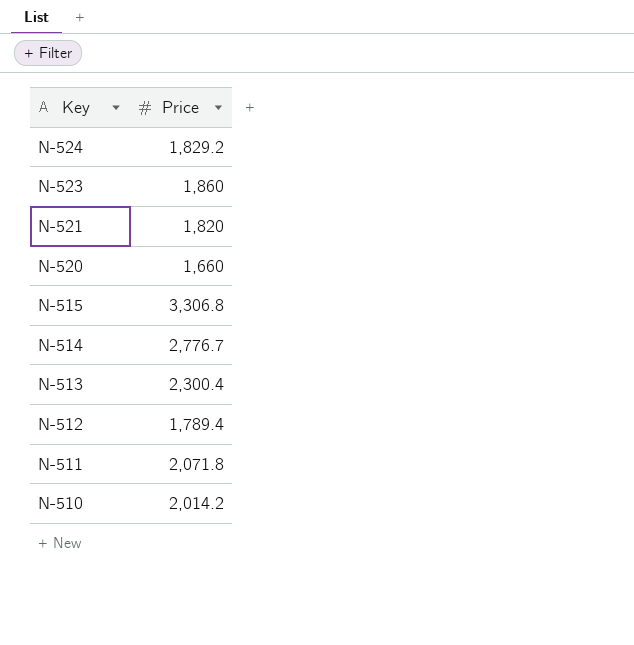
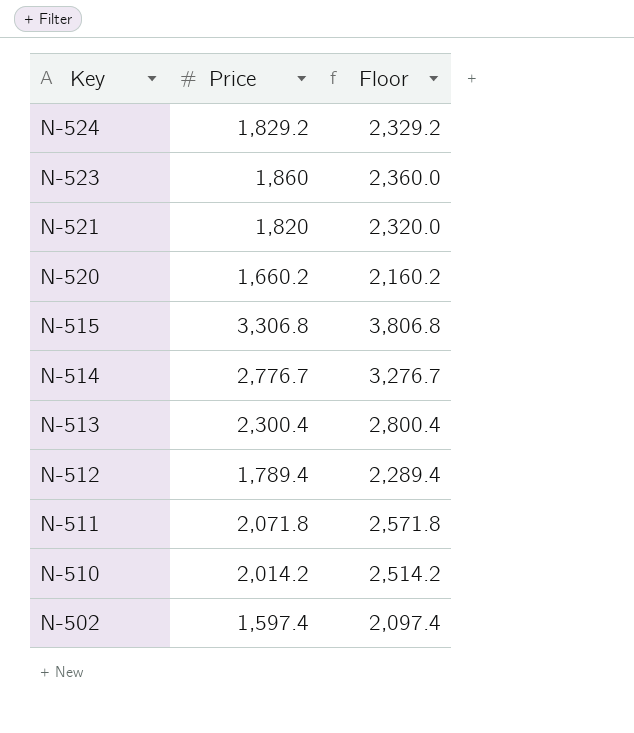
column Floor | formula: none -> [Price] + 500
N-520 | Price: 1,660 -> 1,660.2
row N-502: none -> 1,597.4 | 2,097.4

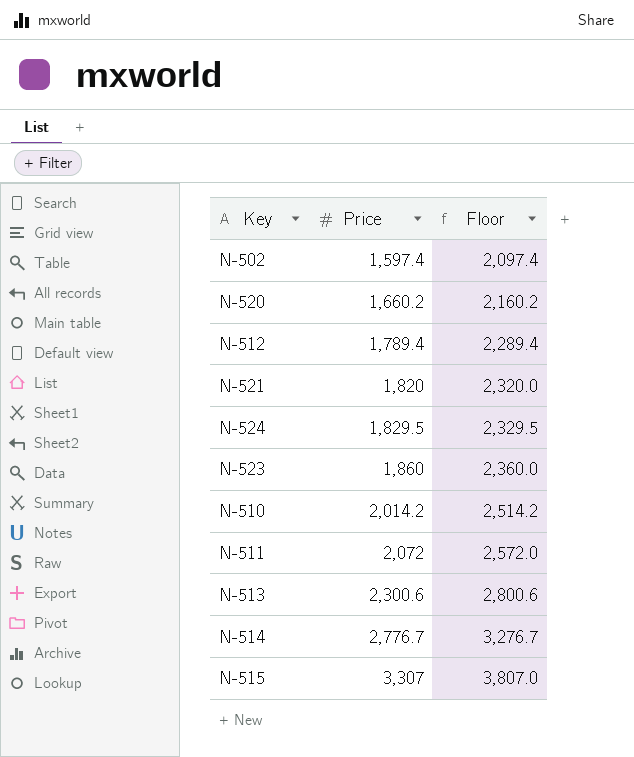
row order: Key descending -> Price ascending
N-524 | Price: 1,829.2 -> 1,829.5
N-524 | Floor: 2,329.2 -> 2,329.5
N-511 | Price: 2,071.8 -> 2,072
N-511 | Floor: 2,571.8 -> 2,572.0
N-513 | Price: 2,300.4 -> 2,300.6
N-513 | Floor: 2,800.4 -> 2,800.6
N-515 | Price: 3,306.8 -> 3,307
N-515 | Floor: 3,806.8 -> 3,807.0

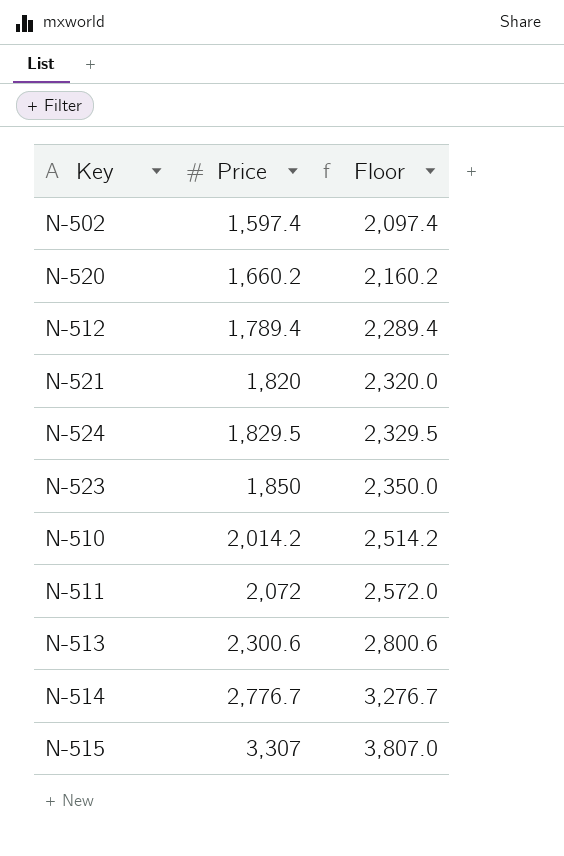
N-523 | Price: 1,860 -> 1,850
N-523 | Floor: 2,360.0 -> 2,350.0

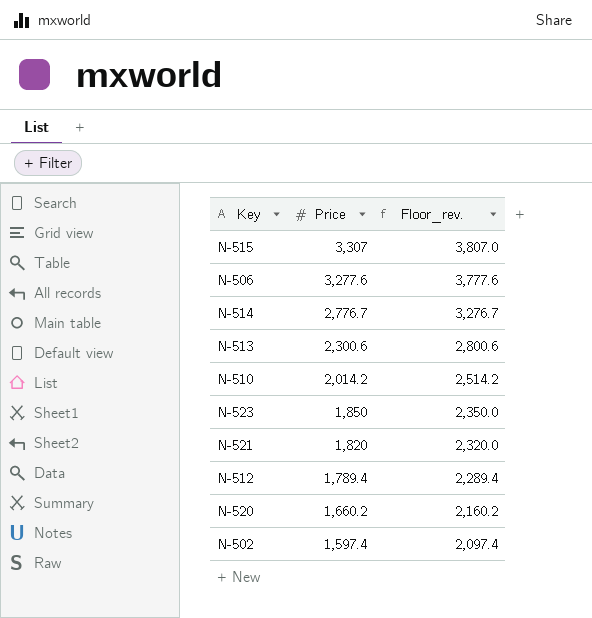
row order: Price ascending -> Price descending
column name: Floor -> Floor_rev.
row N-524: 1,829.5 | 2,329.5 -> none
row N-511: 2,072 | 2,572.0 -> none
row N-506: none -> 3,277.6 | 3,777.6

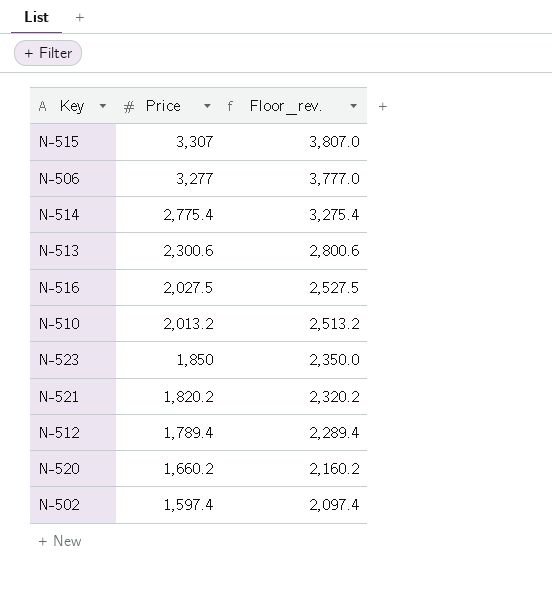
N-506 | Price: 3,277.6 -> 3,277
N-506 | Floor_rev.: 3,777.6 -> 3,777.0
N-514 | Price: 2,776.7 -> 2,775.4
N-514 | Floor_rev.: 3,276.7 -> 3,275.4
row N-516: none -> 2,027.5 | 2,527.5
N-510 | Price: 2,014.2 -> 2,013.2
N-510 | Floor_rev.: 2,514.2 -> 2,513.2
N-521 | Price: 1,820 -> 1,820.2
N-521 | Floor_rev.: 2,320.0 -> 2,320.2

